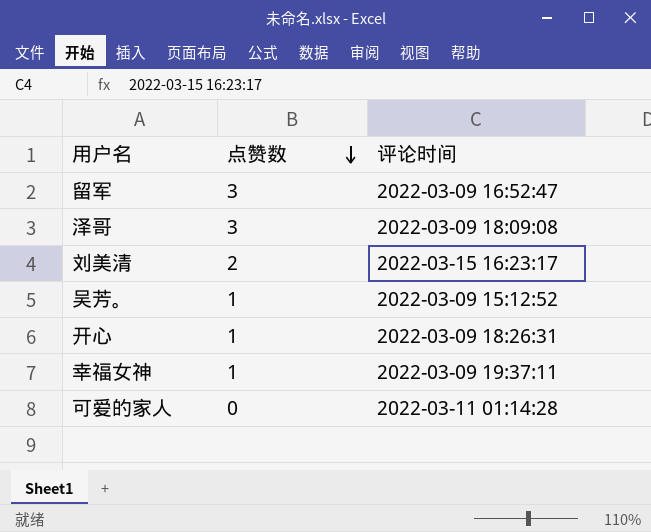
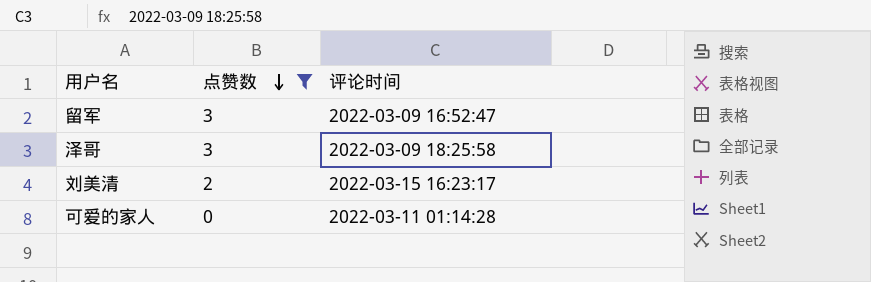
filter: none -> 点赞数 != 1
泽哥 | 评论时间: 2022-03-09 18:09:08 -> 2022-03-09 18:25:58

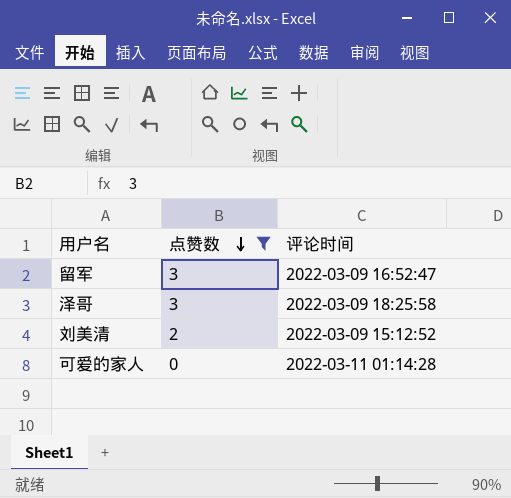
刘美清 | 评论时间: 2022-03-15 16:23:17 -> 2022-03-09 15:12:52

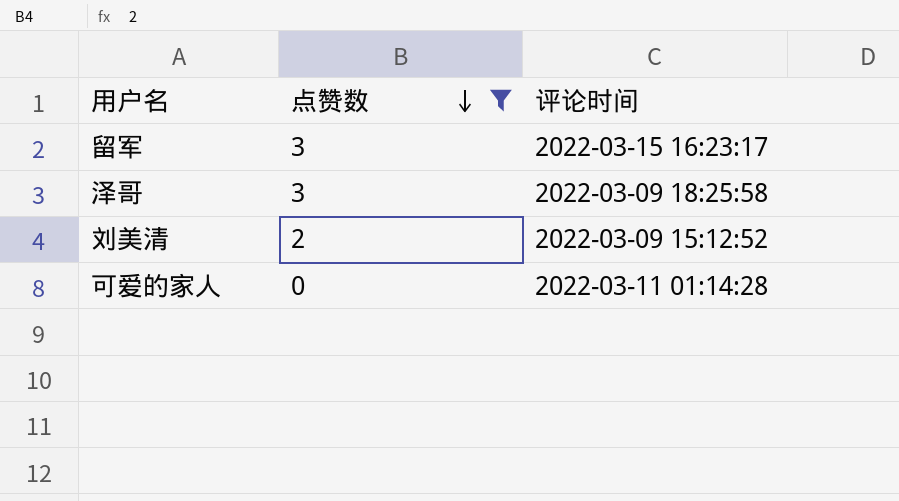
留军 | 评论时间: 2022-03-09 16:52:47 -> 2022-03-15 16:23:17

